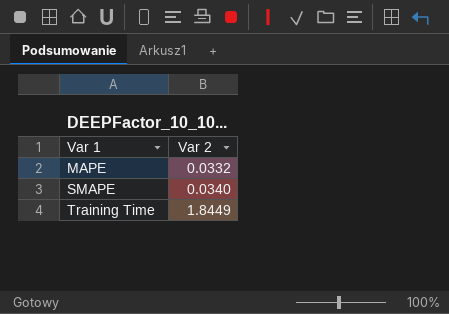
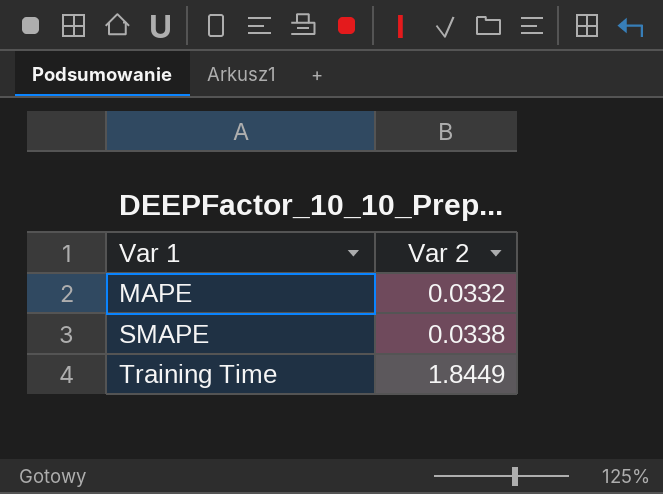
SMAPE | Var 2: 0.0340 -> 0.0338

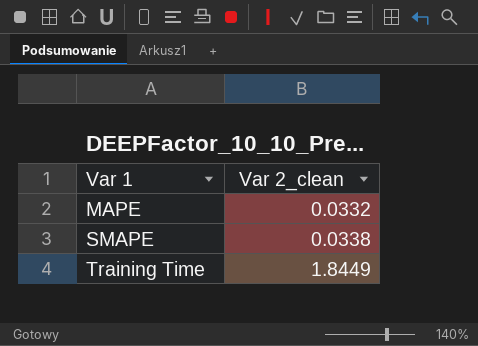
column name: Var 2 -> Var 2_clean

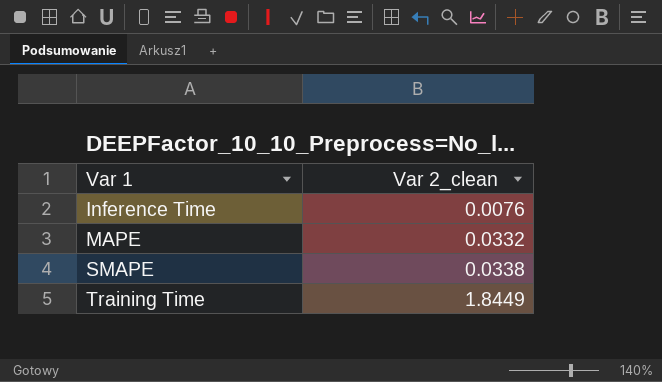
row Inference Time: none -> 0.0076

